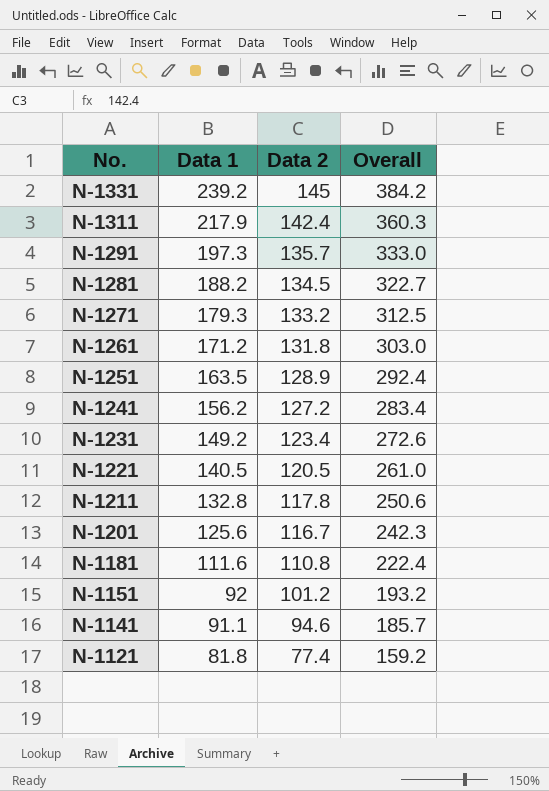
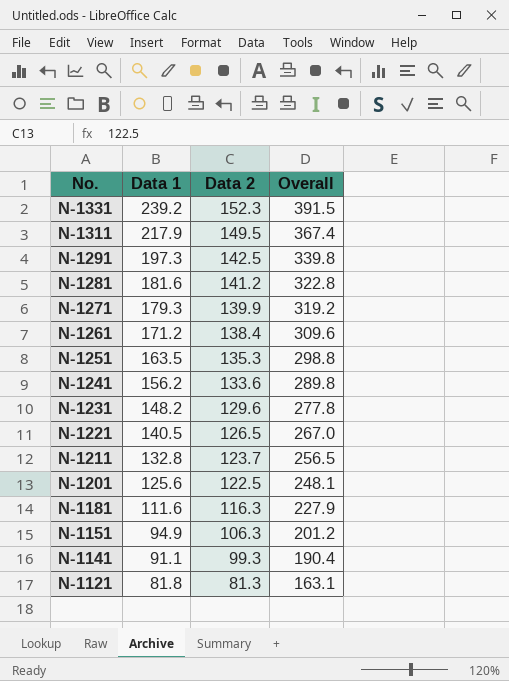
N-1331 | Data 2: 145 -> 152.3
N-1331 | Overall: 384.2 -> 391.5
N-1311 | Data 2: 142.4 -> 149.5
N-1311 | Overall: 360.3 -> 367.4
N-1291 | Data 2: 135.7 -> 142.5
N-1291 | Overall: 333.0 -> 339.8
N-1281 | Data 1: 188.2 -> 181.6
N-1281 | Data 2: 134.5 -> 141.2
N-1281 | Overall: 322.7 -> 322.8
N-1271 | Data 2: 133.2 -> 139.9
N-1271 | Overall: 312.5 -> 319.2
N-1261 | Data 2: 131.8 -> 138.4
N-1261 | Overall: 303.0 -> 309.6
N-1251 | Data 2: 128.9 -> 135.3
N-1251 | Overall: 292.4 -> 298.8
N-1241 | Data 2: 127.2 -> 133.6
N-1241 | Overall: 283.4 -> 289.8
N-1231 | Data 1: 149.2 -> 148.2
N-1231 | Data 2: 123.4 -> 129.6
N-1231 | Overall: 272.6 -> 277.8
N-1221 | Data 2: 120.5 -> 126.5
N-1221 | Overall: 261.0 -> 267.0
N-1211 | Data 2: 117.8 -> 123.7
N-1211 | Overall: 250.6 -> 256.5
N-1201 | Data 2: 116.7 -> 122.5
N-1201 | Overall: 242.3 -> 248.1
N-1181 | Data 2: 110.8 -> 116.3
N-1181 | Overall: 222.4 -> 227.9
N-1151 | Data 1: 92 -> 94.9
N-1151 | Data 2: 101.2 -> 106.3
N-1151 | Overall: 193.2 -> 201.2
N-1141 | Data 2: 94.6 -> 99.3
N-1141 | Overall: 185.7 -> 190.4
N-1121 | Data 2: 77.4 -> 81.3
N-1121 | Overall: 159.2 -> 163.1

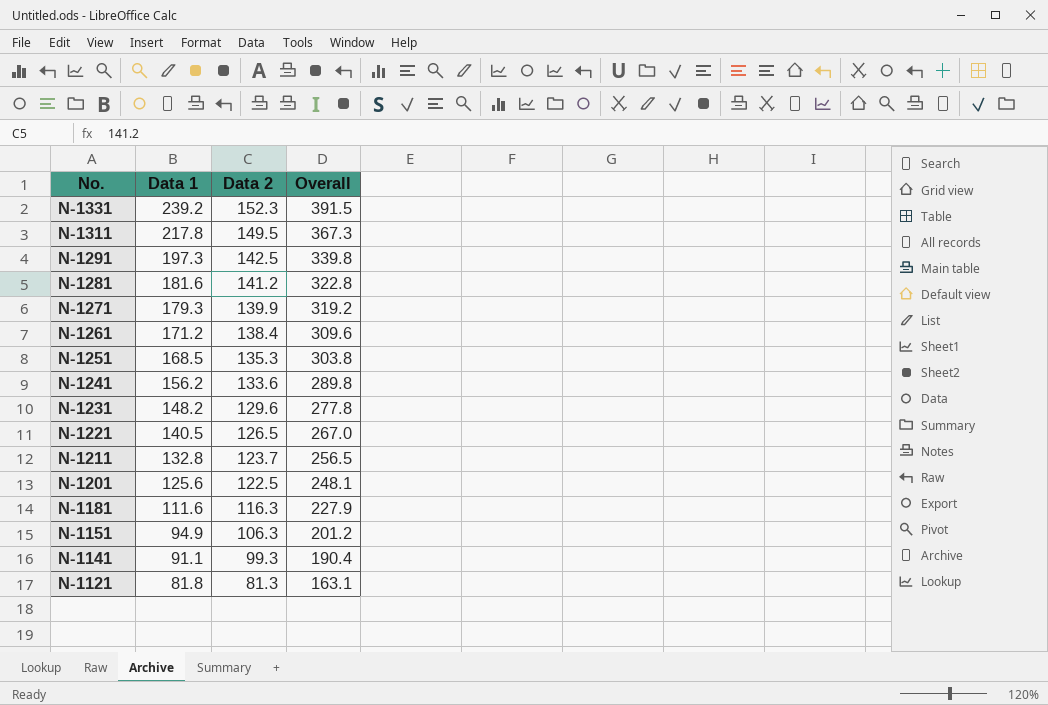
N-1311 | Data 1: 217.9 -> 217.8
N-1311 | Overall: 367.4 -> 367.3
N-1251 | Data 1: 163.5 -> 168.5
N-1251 | Overall: 298.8 -> 303.8

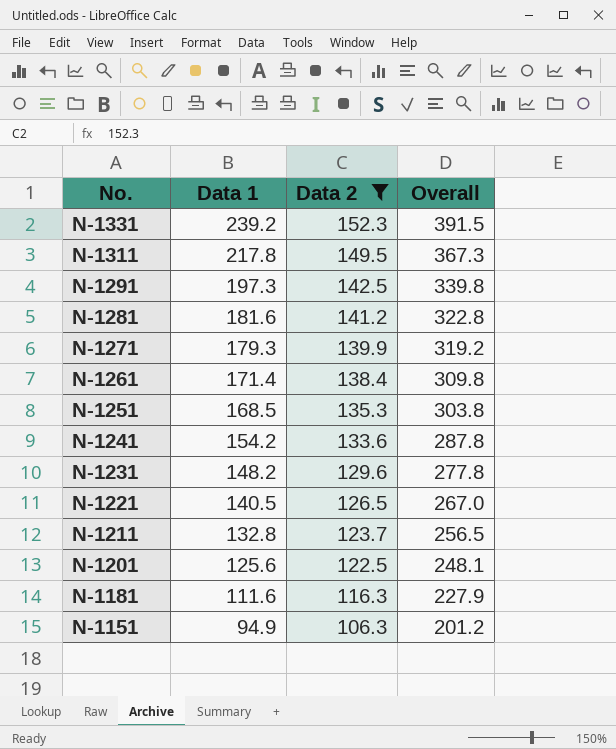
filter: none -> Data 2 >= 106.3
N-1261 | Data 1: 171.2 -> 171.4
N-1261 | Overall: 309.6 -> 309.8
N-1241 | Data 1: 156.2 -> 154.2
N-1241 | Overall: 289.8 -> 287.8

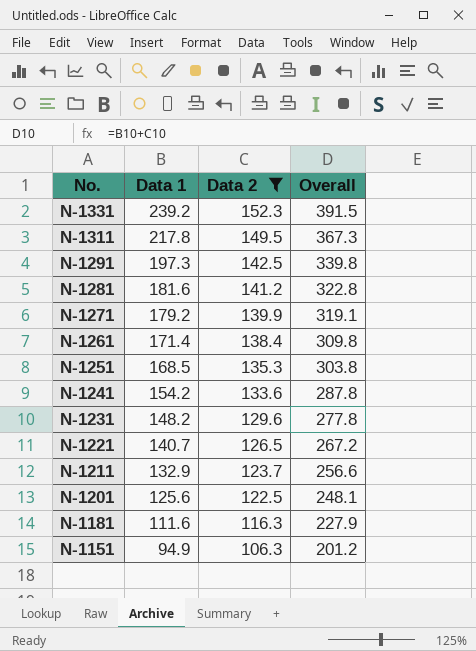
N-1271 | Data 1: 179.3 -> 179.2
N-1271 | Overall: 319.2 -> 319.1
N-1221 | Data 1: 140.5 -> 140.7
N-1221 | Overall: 267.0 -> 267.2
N-1211 | Data 1: 132.8 -> 132.9
N-1211 | Overall: 256.5 -> 256.6

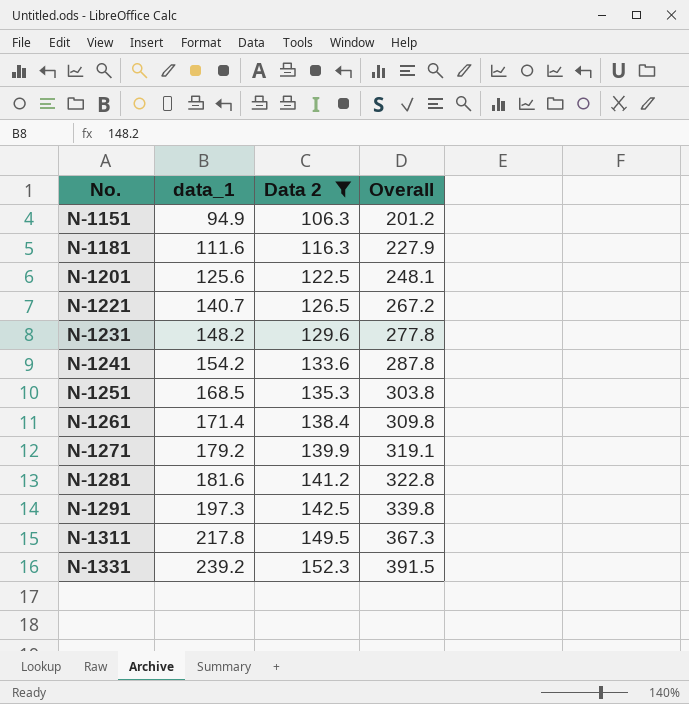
row order: No. descending -> No. ascending
column name: Data 1 -> data_1
row N-1211: 132.9 | 123.7 | 256.6 -> none

